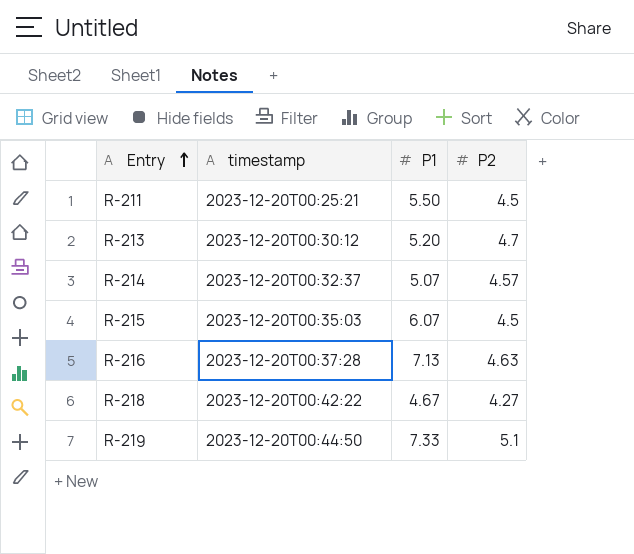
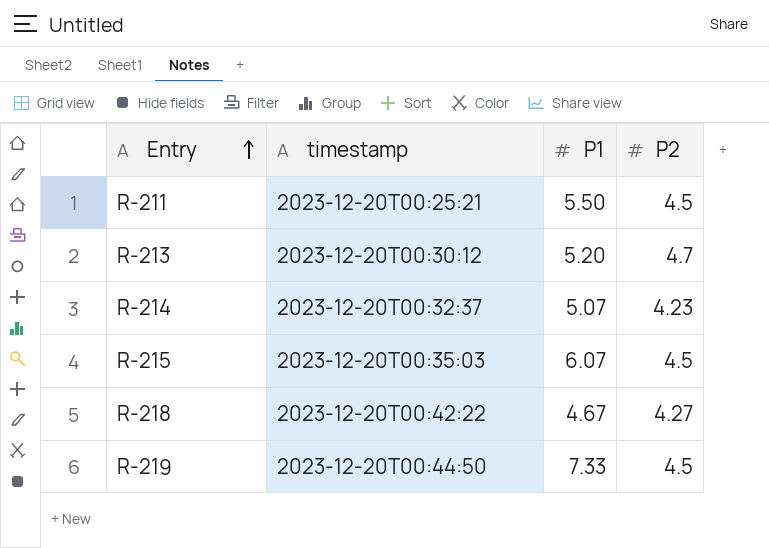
row R-216: 2023-12-20T00:37:28 | 7.13 | 4.63 -> none
R-214 | P2: 4.57 -> 4.23
R-219 | P2: 5.1 -> 4.5

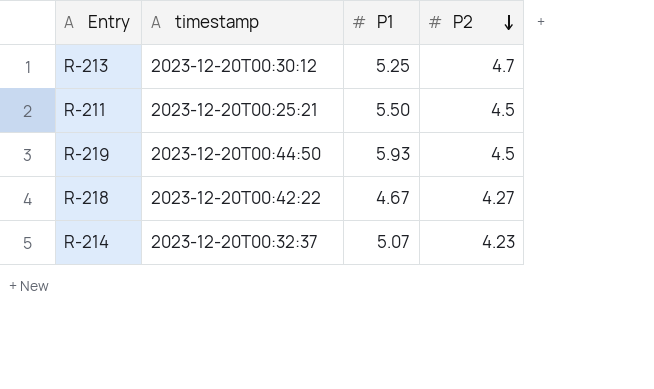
row order: Entry ascending -> P2 descending
row R-215: 2023-12-20T00:35:03 | 6.07 | 4.5 -> none
R-213 | P1: 5.20 -> 5.25
R-219 | P1: 7.33 -> 5.93

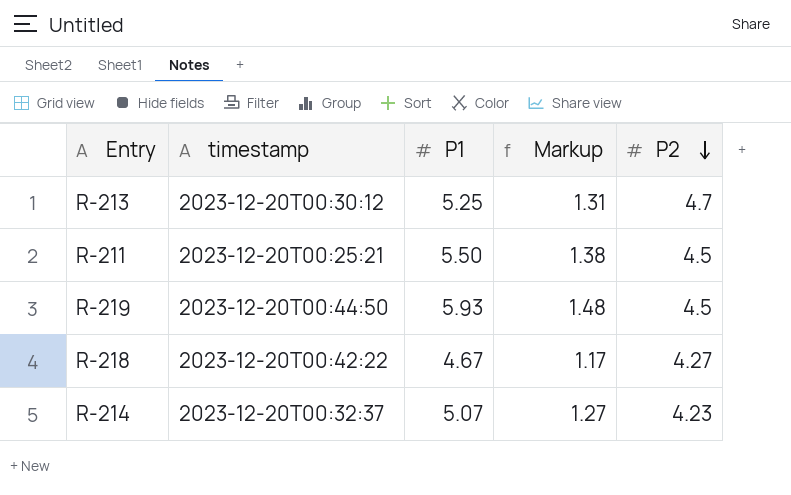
column Markup | formula: none -> [P1] * 0.25

